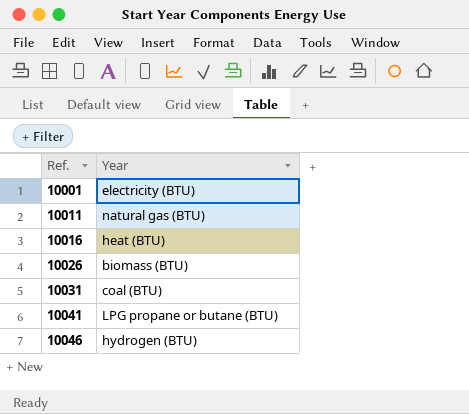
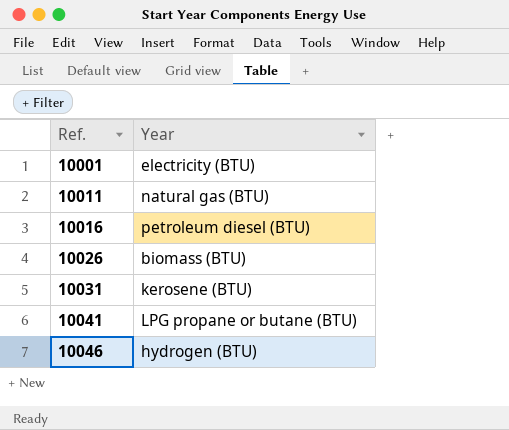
10016 | Year: heat (BTU) -> petroleum diesel (BTU)
10031 | Year: coal (BTU) -> kerosene (BTU)

